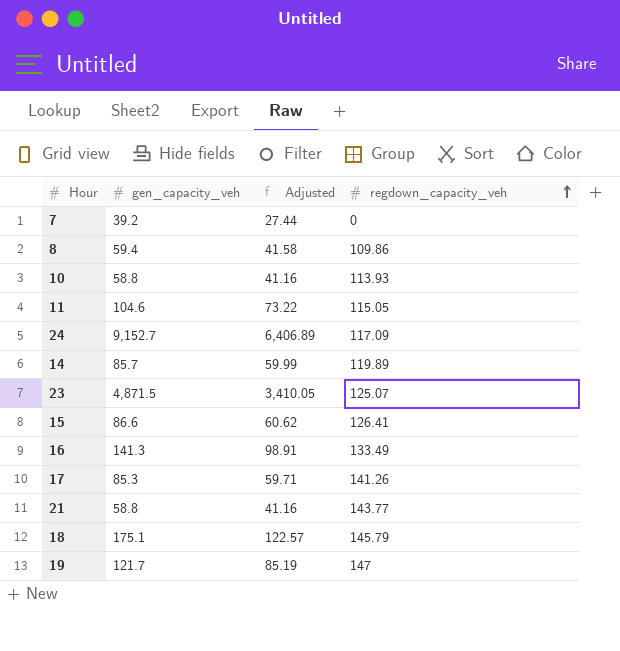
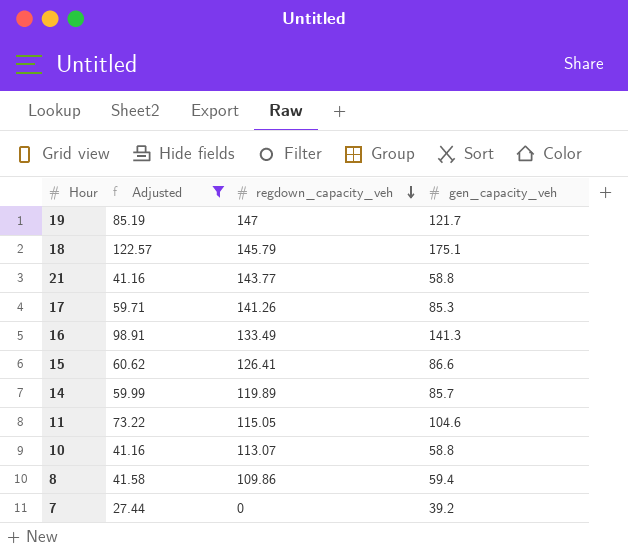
filter: none -> Adjusted <= 122.57
row order: regdown_capacity_veh ascending -> regdown_capacity_veh descending
column gen_capacity_veh | position: 2 -> 4
10 | regdown_capacity_veh: 113.93 -> 113.07

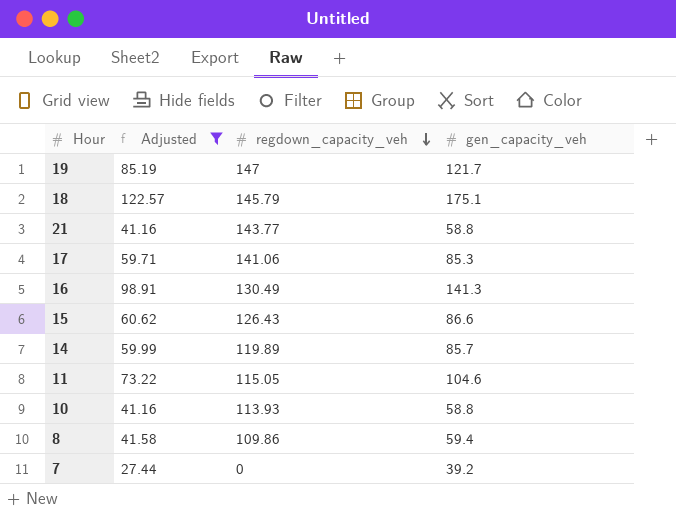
17 | regdown_capacity_veh: 141.26 -> 141.06
16 | regdown_capacity_veh: 133.49 -> 130.49
15 | regdown_capacity_veh: 126.41 -> 126.43
10 | regdown_capacity_veh: 113.07 -> 113.93

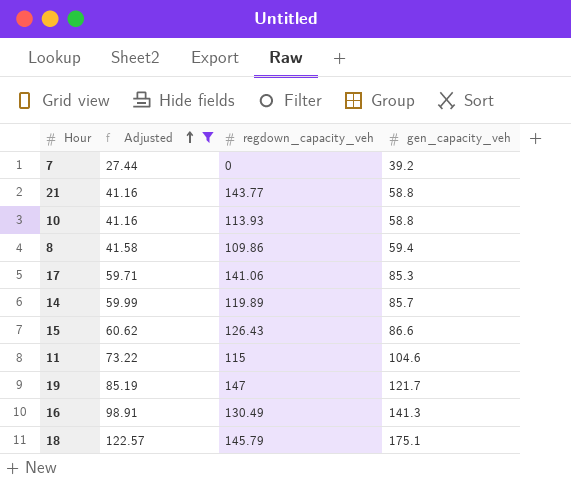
row order: regdown_capacity_veh descending -> Adjusted ascending
11 | regdown_capacity_veh: 115.05 -> 115

